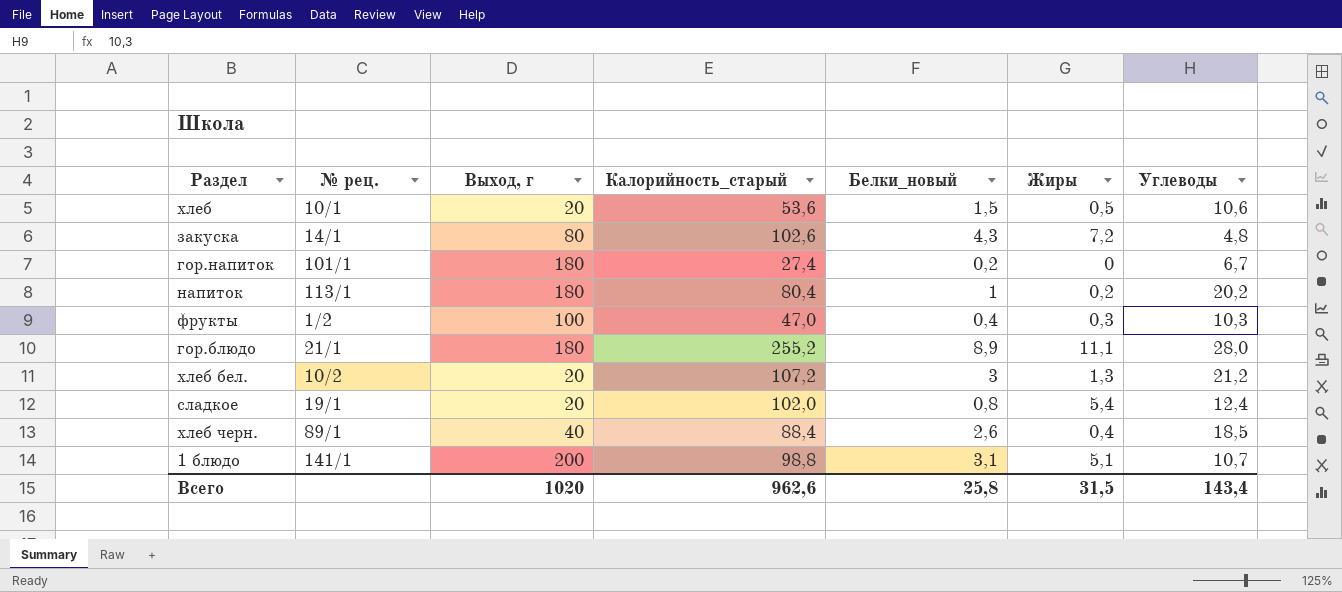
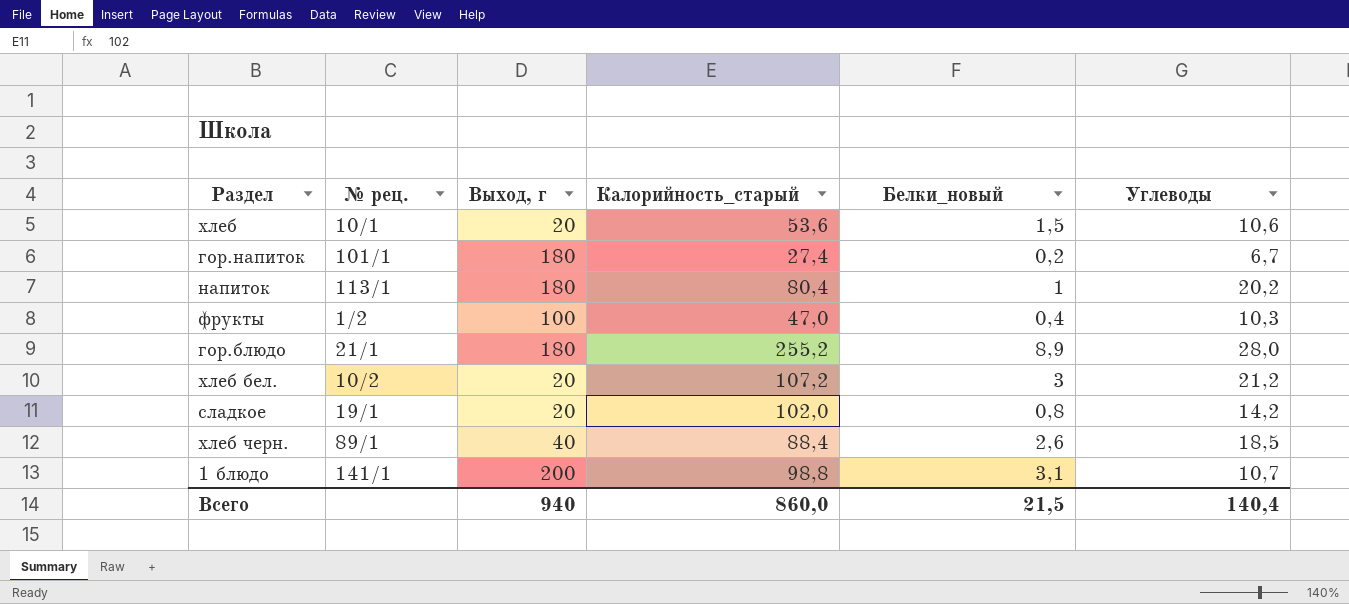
column Жиры | position: 6 -> none
row закуска: 14/1 | 80 | 102,6 | 4,3 | 7,2 | 4,8 -> none
сладкое | Углеводы: 12,4 -> 14,2
Всего | Выход, г: 1020 -> 940
Всего | Калорийность_старый: 962,6 -> 860,0
Всего | Белки_новый: 25,8 -> 21,5
Всего | Углеводы: 143,4 -> 140,4

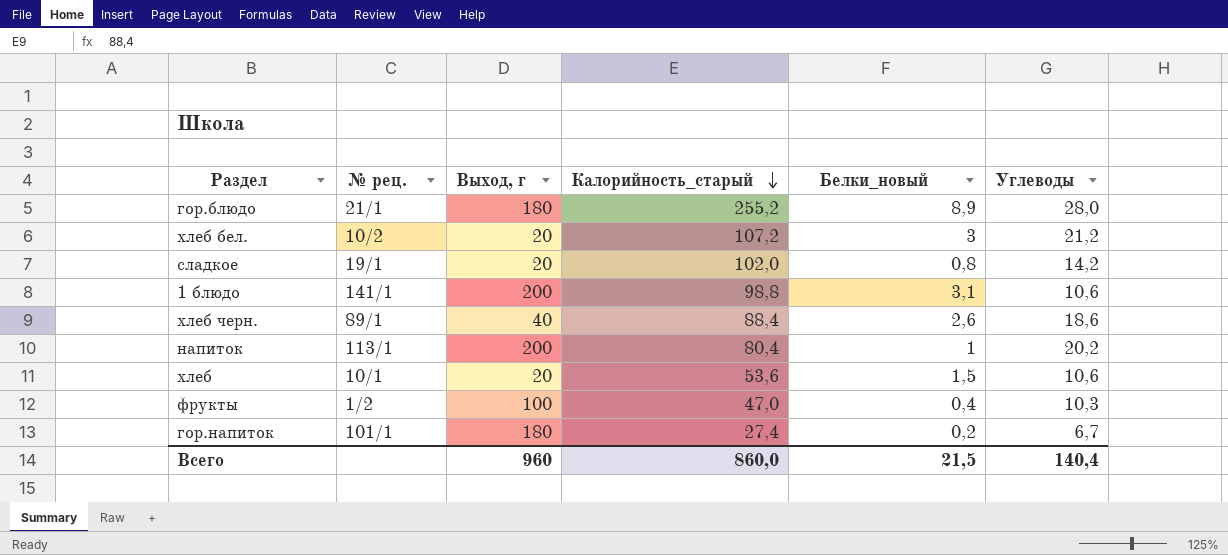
row order: none -> Калорийность_старый descending
1 блюдо | Углеводы: 10,7 -> 10,6
хлеб черн. | Углеводы: 18,5 -> 18,6
напиток | Выход, г: 180 -> 200
Всего | Выход, г: 940 -> 960

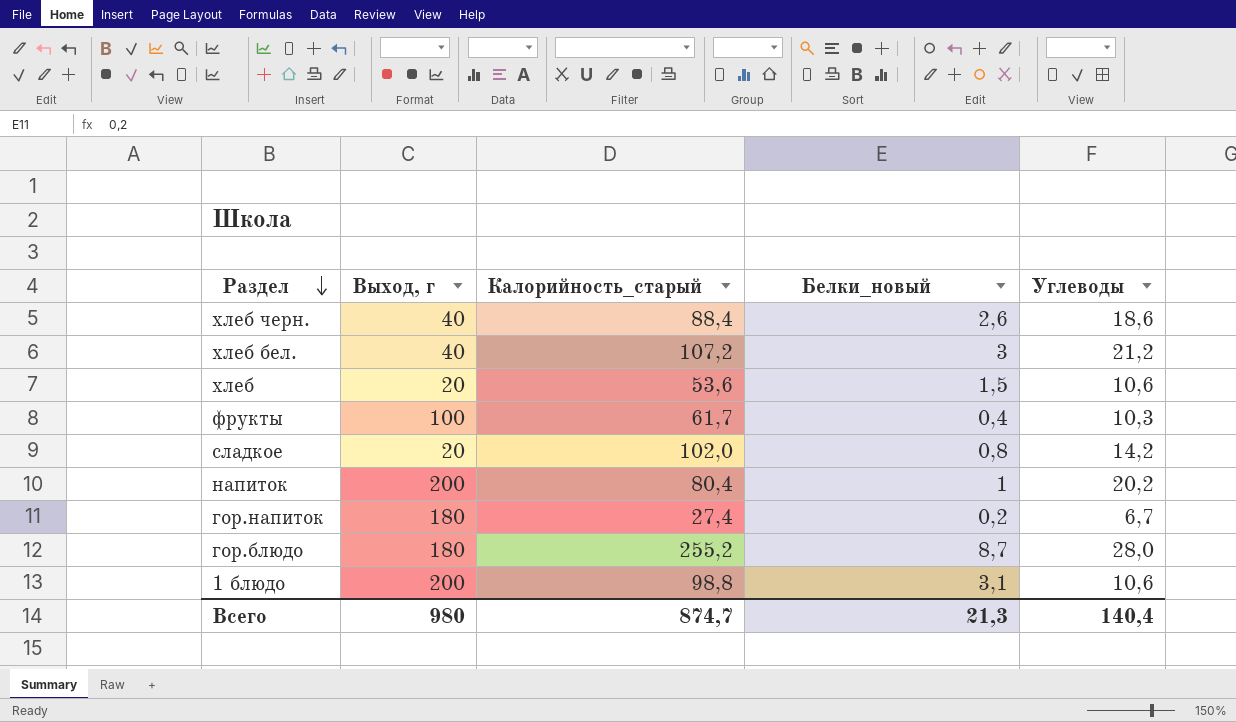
row order: Калорийность_старый descending -> Раздел descending
column № рец. | position: 2 -> none
хлеб бел. | Выход, г: 20 -> 40
фрукты | Калорийность_старый: 47,0 -> 61,7
гор.блюдо | Белки_новый: 8,9 -> 8,7
Всего | Выход, г: 960 -> 980
Всего | Калорийность_старый: 860,0 -> 874,7
Всего | Белки_новый: 21,5 -> 21,3

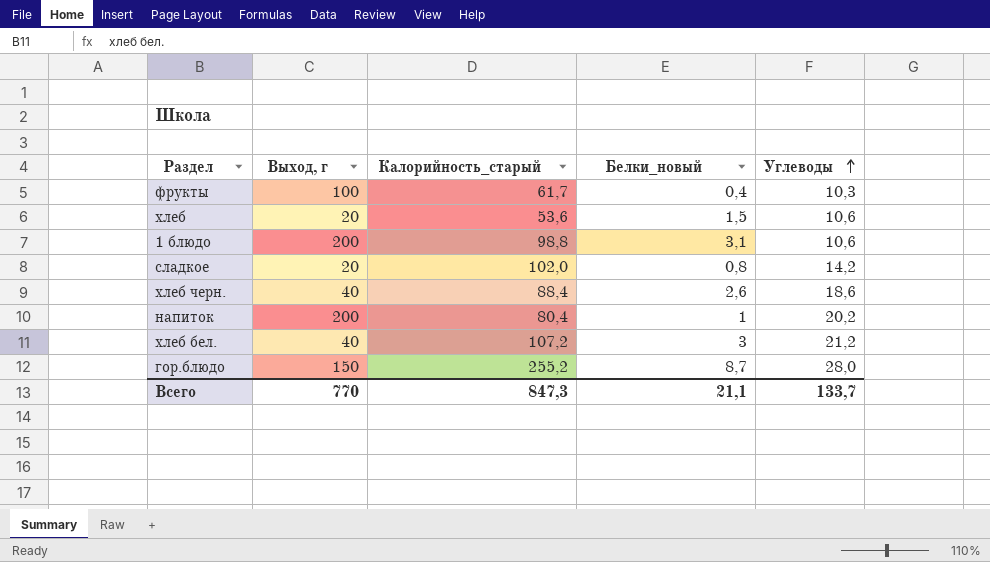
row order: Раздел descending -> Углеводы ascending
row гор.напиток: 180 | 27,4 | 0,2 | 6,7 -> none
гор.блюдо | Выход, г: 180 -> 150
Всего | Выход, г: 980 -> 770
Всего | Калорийность_старый: 874,7 -> 847,3
Всего | Белки_новый: 21,3 -> 21,1
Всего | Углеводы: 140,4 -> 133,7

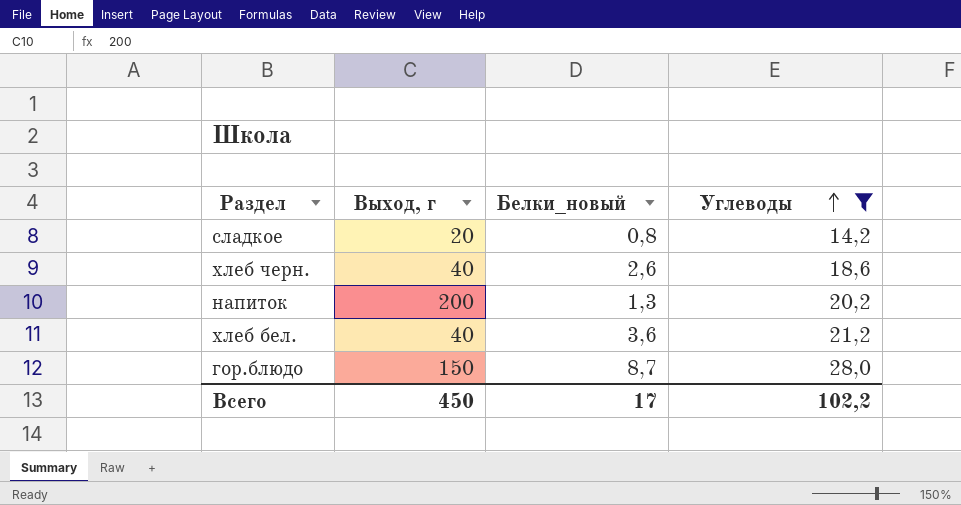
filter: none -> Углеводы >= 14,2
column Калорийность_старый | position: 3 -> none
напиток | Белки_новый: 1 -> 1,3
хлеб бел. | Белки_новый: 3 -> 3,6
Всего | Выход, г: 770 -> 450
Всего | Белки_новый: 21,1 -> 17
Всего | Углеводы: 133,7 -> 102,2

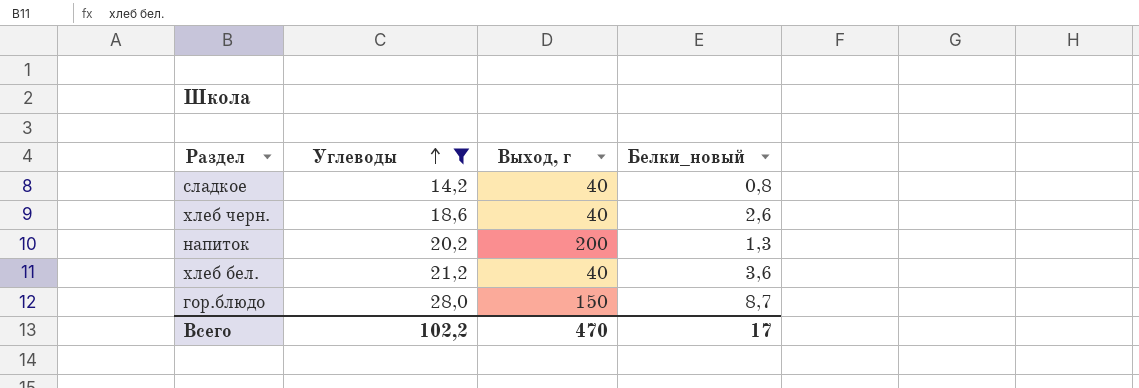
column Углеводы | position: 4 -> 2
сладкое | Выход, г: 20 -> 40
Всего | Выход, г: 450 -> 470

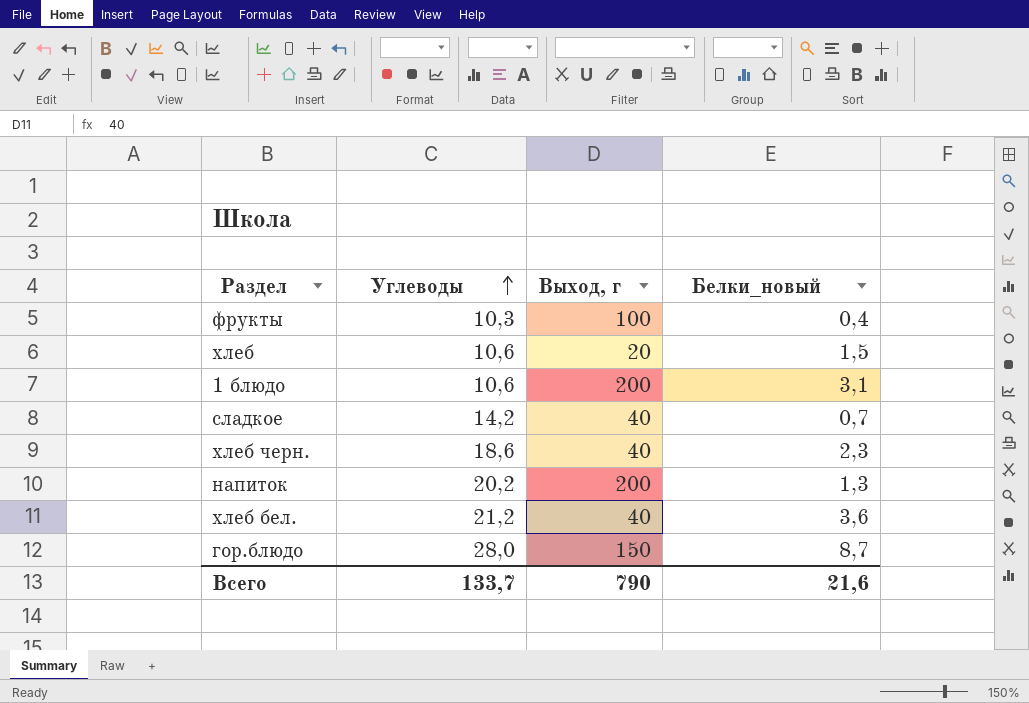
filter: Углеводы >= 14,2 -> none
сладкое | Белки_новый: 0,8 -> 0,7
хлеб черн. | Белки_новый: 2,6 -> 2,3
Всего | Углеводы: 102,2 -> 133,7
Всего | Выход, г: 470 -> 790
Всего | Белки_новый: 17 -> 21,6

